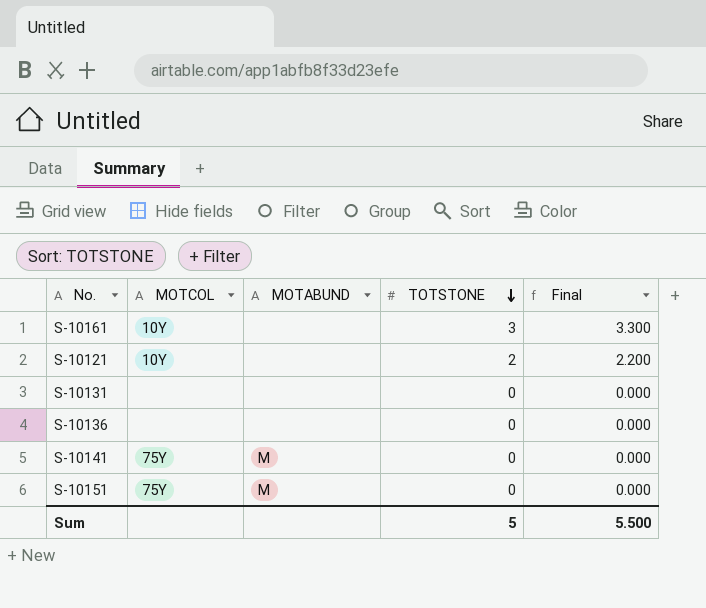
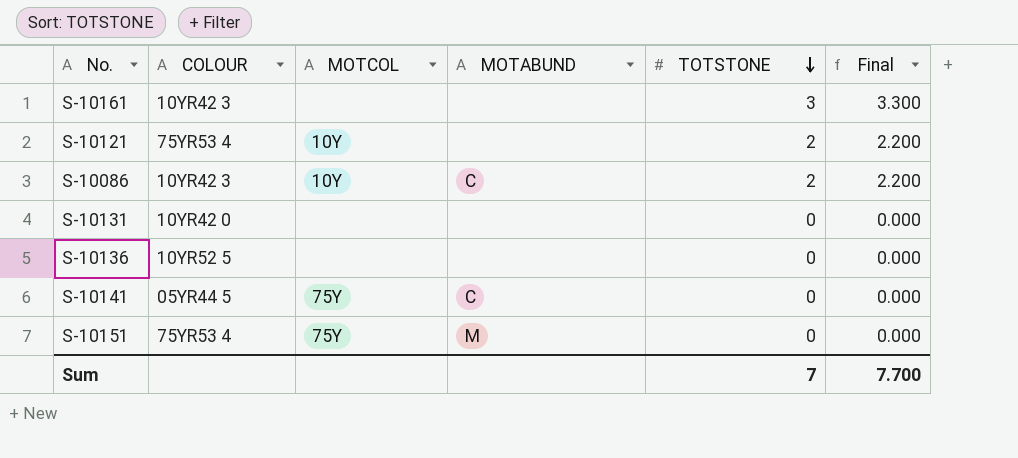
column COLOUR | position: none -> 2
S-10161 | MOTCOL: 10Y -> none
row S-10086: none -> 10YR42 3 | 10Y | C | 2 | 2.200
S-10141 | MOTABUND: M -> C
Sum | TOTSTONE: 5 -> 7
Sum | Final: 5.500 -> 7.700

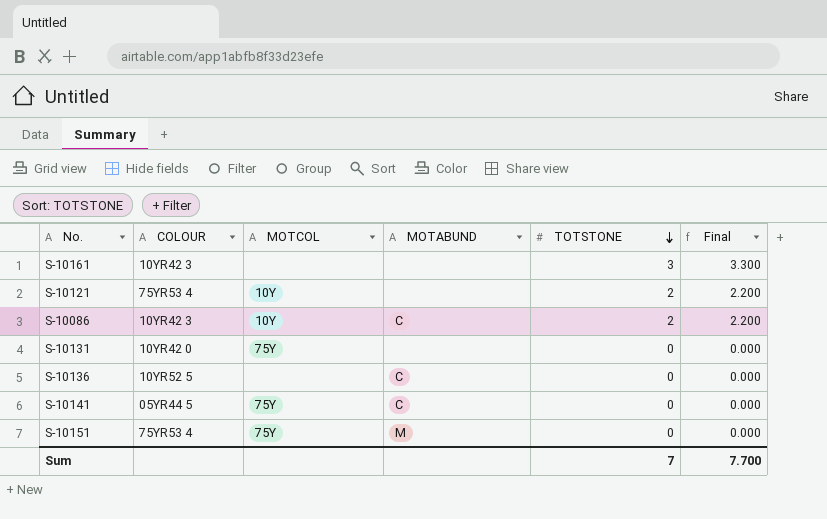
S-10131 | MOTCOL: none -> 75Y
S-10136 | MOTABUND: none -> C

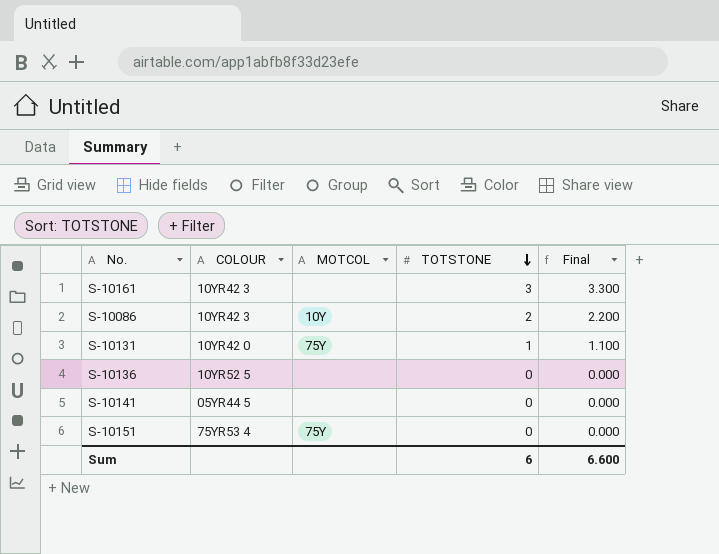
column MOTABUND | position: 4 -> none
row S-10121: 75YR53 4 | 10Y | none | 2 | 2.200 -> none
S-10131 | TOTSTONE: 0 -> 1
S-10131 | Final: 0.000 -> 1.100
S-10141 | MOTCOL: 75Y -> none
Sum | TOTSTONE: 7 -> 6
Sum | Final: 7.700 -> 6.600

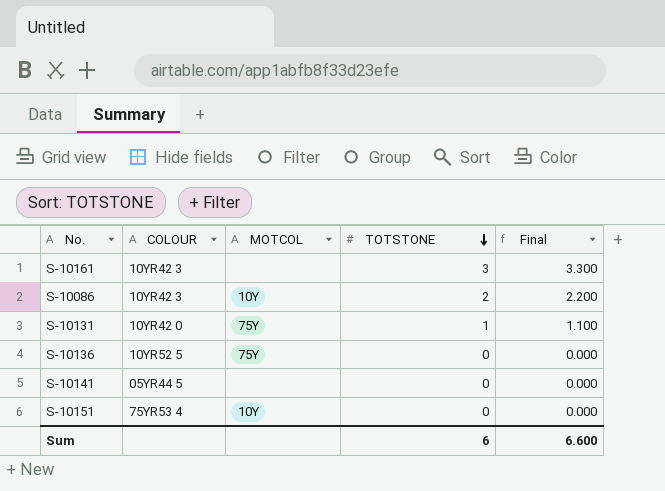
S-10136 | MOTCOL: none -> 75Y
S-10151 | MOTCOL: 75Y -> 10Y

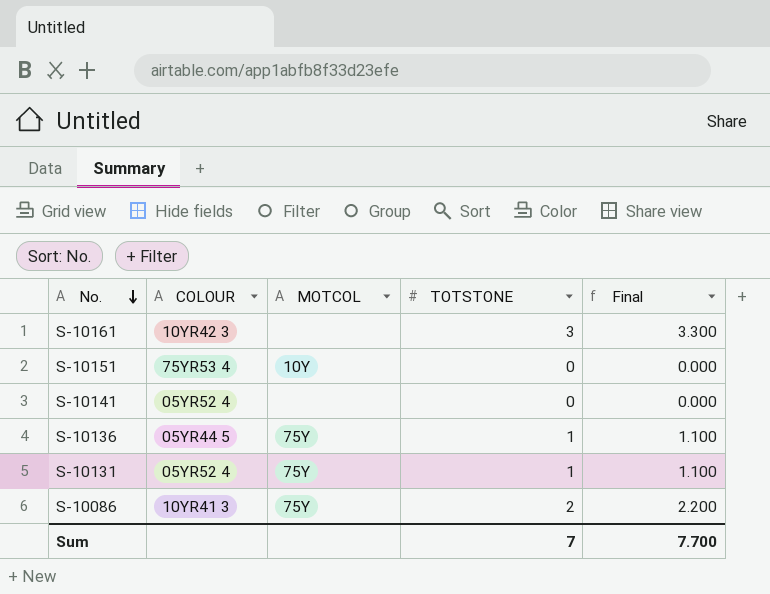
row order: TOTSTONE descending -> No. descending
S-10141 | COLOUR: 05YR44 5 -> 05YR52 4
S-10136 | COLOUR: 10YR52 5 -> 05YR44 5
S-10136 | TOTSTONE: 0 -> 1
S-10136 | Final: 0.000 -> 1.100
S-10131 | COLOUR: 10YR42 0 -> 05YR52 4
S-10086 | COLOUR: 10YR42 3 -> 10YR41 3
S-10086 | MOTCOL: 10Y -> 75Y
Sum | TOTSTONE: 6 -> 7
Sum | Final: 6.600 -> 7.700

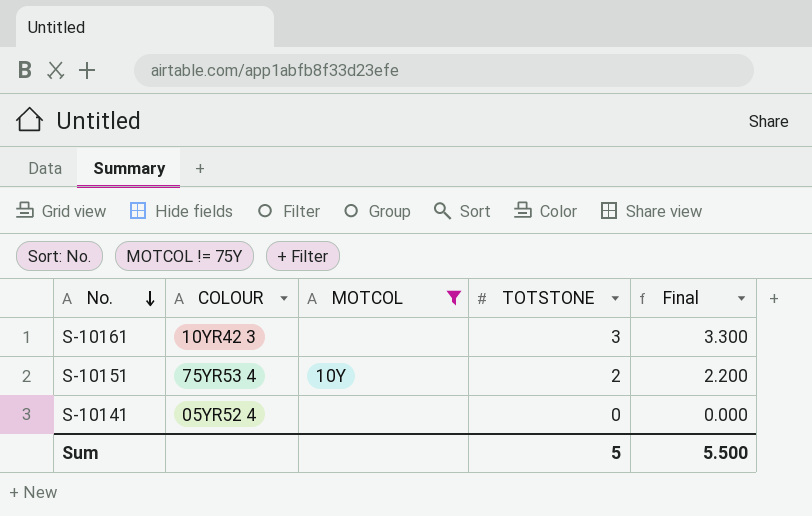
filter: none -> MOTCOL != 75Y
S-10151 | TOTSTONE: 0 -> 2
S-10151 | Final: 0.000 -> 2.200
Sum | TOTSTONE: 7 -> 5
Sum | Final: 7.700 -> 5.500

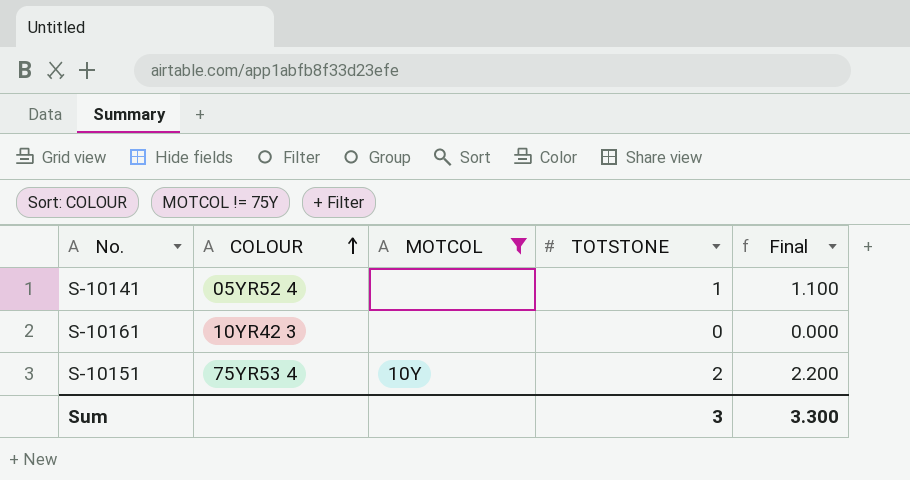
row order: No. descending -> COLOUR ascending
S-10141 | TOTSTONE: 0 -> 1
S-10141 | Final: 0.000 -> 1.100
S-10161 | TOTSTONE: 3 -> 0
S-10161 | Final: 3.300 -> 0.000
Sum | TOTSTONE: 5 -> 3
Sum | Final: 5.500 -> 3.300

